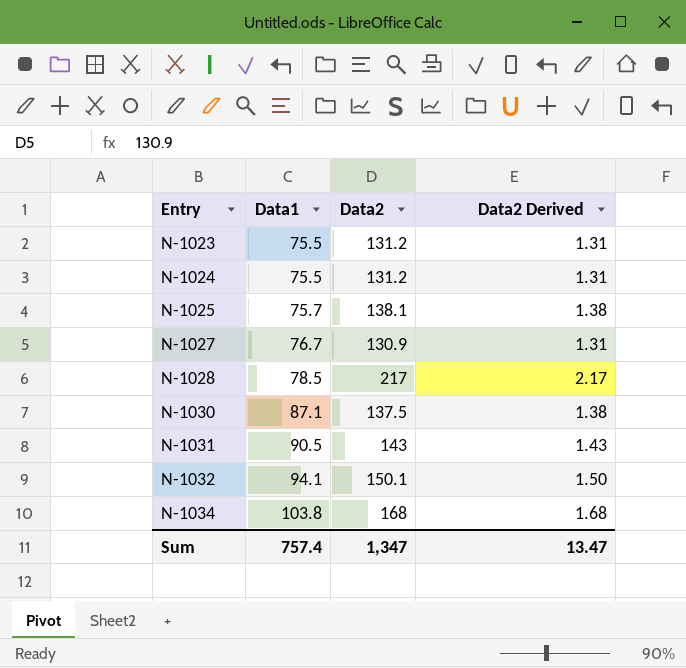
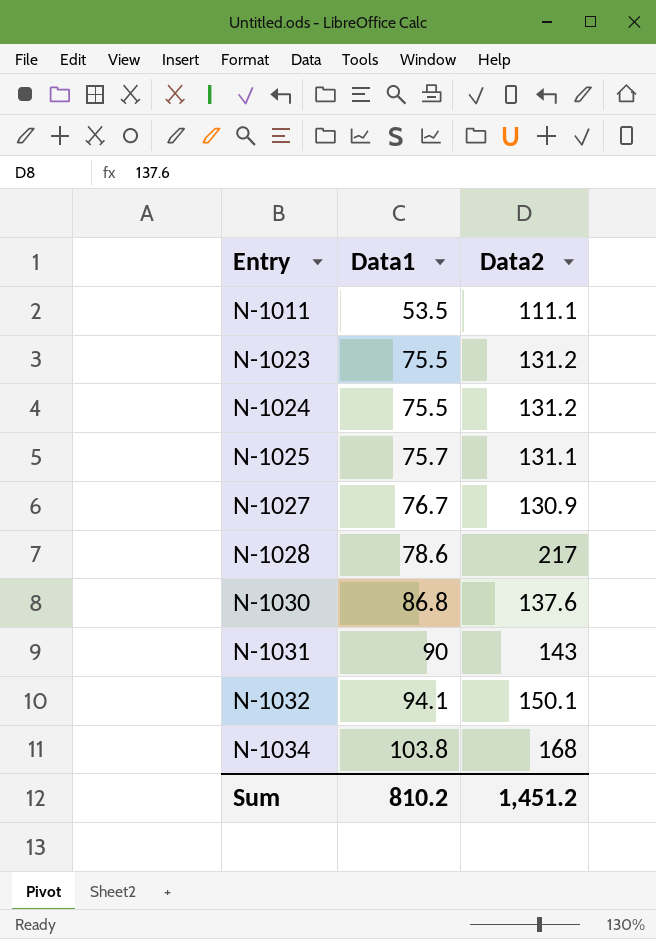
column Data2 Derived | formula: [Data2] * 0.01 -> none
row N-1011: none -> 53.5 | 111.1
N-1025 | Data2: 138.1 -> 131.1
N-1028 | Data1: 78.5 -> 78.6
N-1030 | Data1: 87.1 -> 86.8
N-1030 | Data2: 137.5 -> 137.6
N-1031 | Data1: 90.5 -> 90
Sum | Data1: 757.4 -> 810.2
Sum | Data2: 1,347 -> 1,451.2

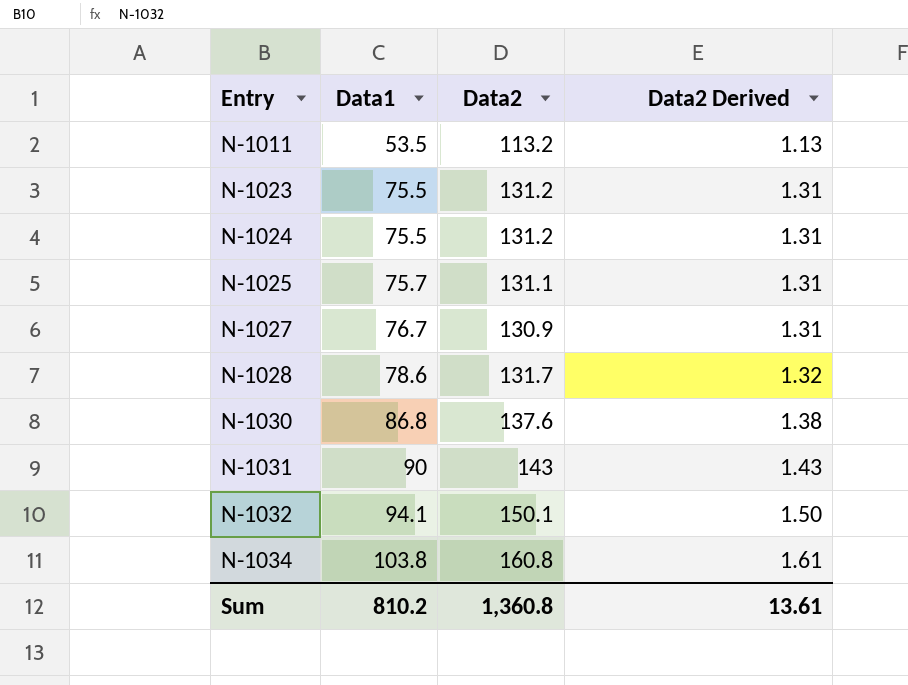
column Data2 Derived | formula: none -> [Data2] * 0.01
N-1011 | Data2: 111.1 -> 113.2
N-1028 | Data2: 217 -> 131.7
N-1034 | Data2: 168 -> 160.8
Sum | Data2: 1,451.2 -> 1,360.8

